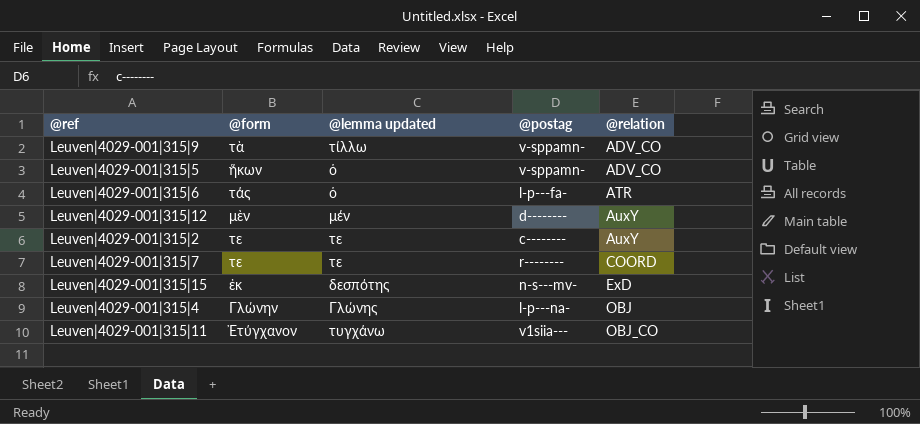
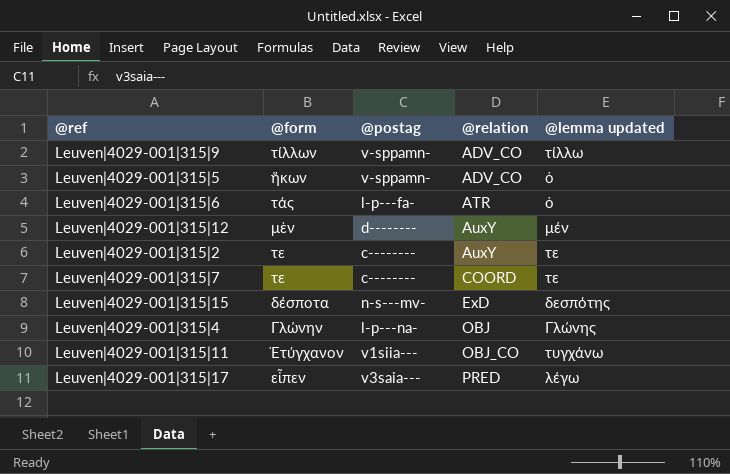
column @lemma updated | position: 3 -> 5
Leuven|4029-001|315|9 | @form: τὰ -> τίλλων
Leuven|4029-001|315|7 | @postag: r-------- -> c--------
Leuven|4029-001|315|15 | @form: ἐκ -> δέσποτα
row Leuven|4029-001|315|17: none -> εἶπεν | v3saia--- | PRED | λέγω

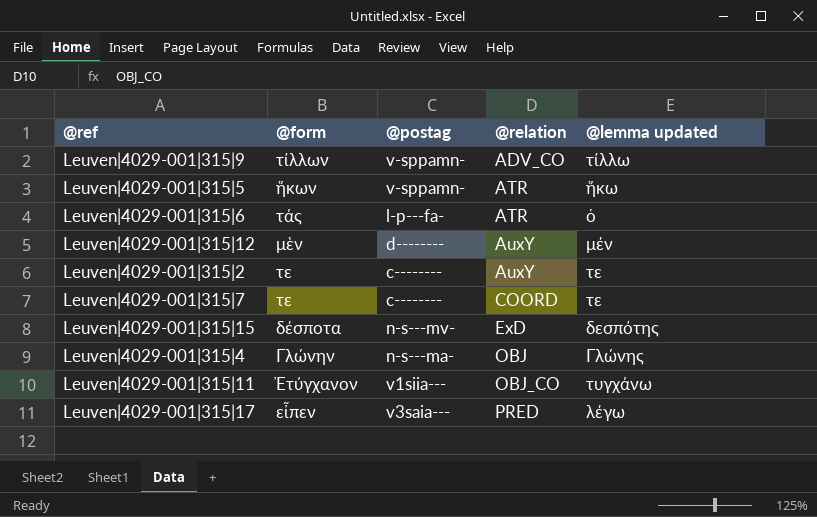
Leuven|4029-001|315|5 | @relation: ADV_CO -> ATR
Leuven|4029-001|315|5 | @lemma updated: ὁ -> ἥκω
Leuven|4029-001|315|4 | @postag: l-p---na- -> n-s---ma-

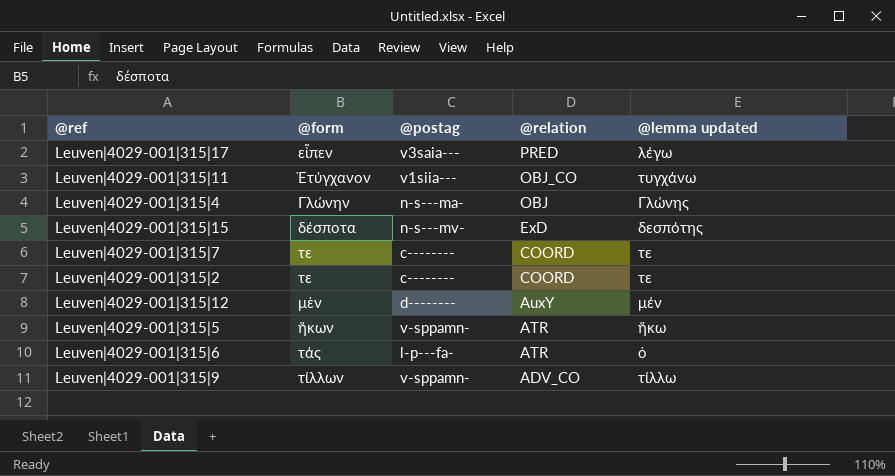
row order: @relation ascending -> @relation descending
Leuven|4029-001|315|2 | @relation: AuxY -> COORD

